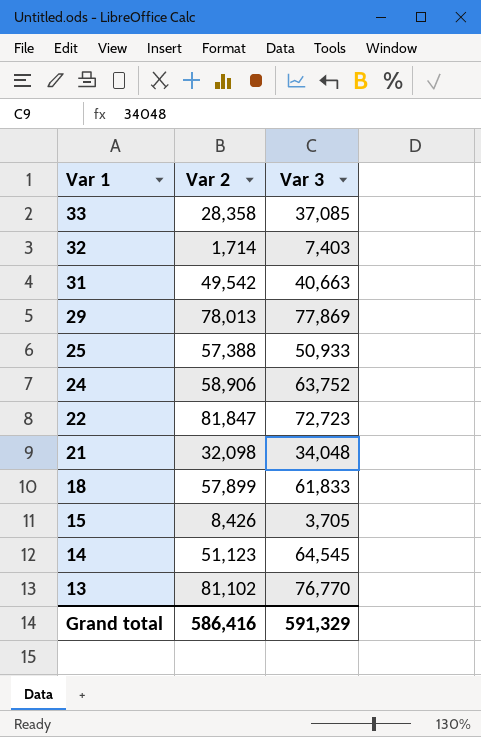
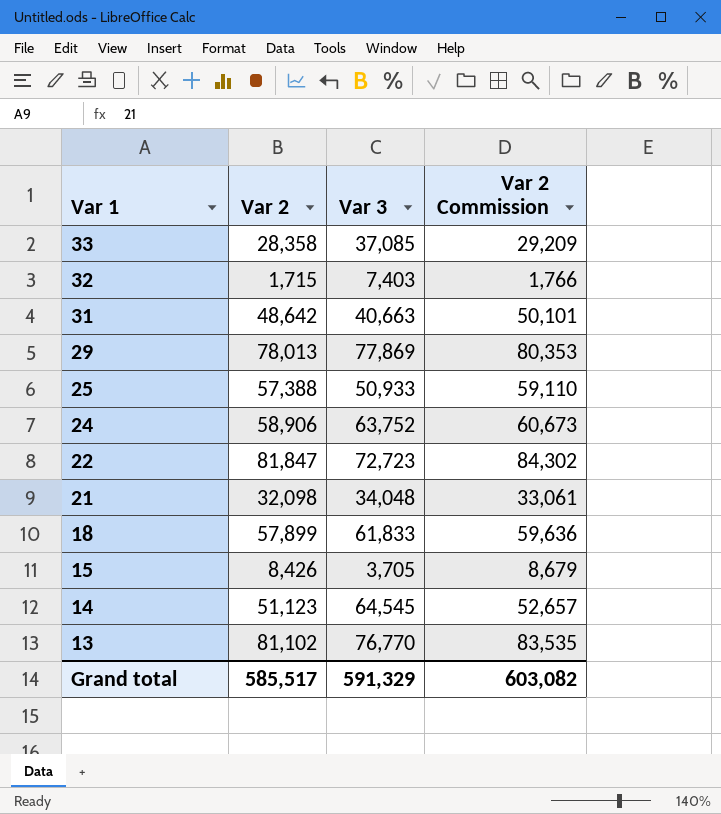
column Var 2 Commission | formula: none -> [Var 2] * 1.03
32 | Var 2: 1,714 -> 1,715
31 | Var 2: 49,542 -> 48,642
Grand total | Var 2: 586,416 -> 585,517

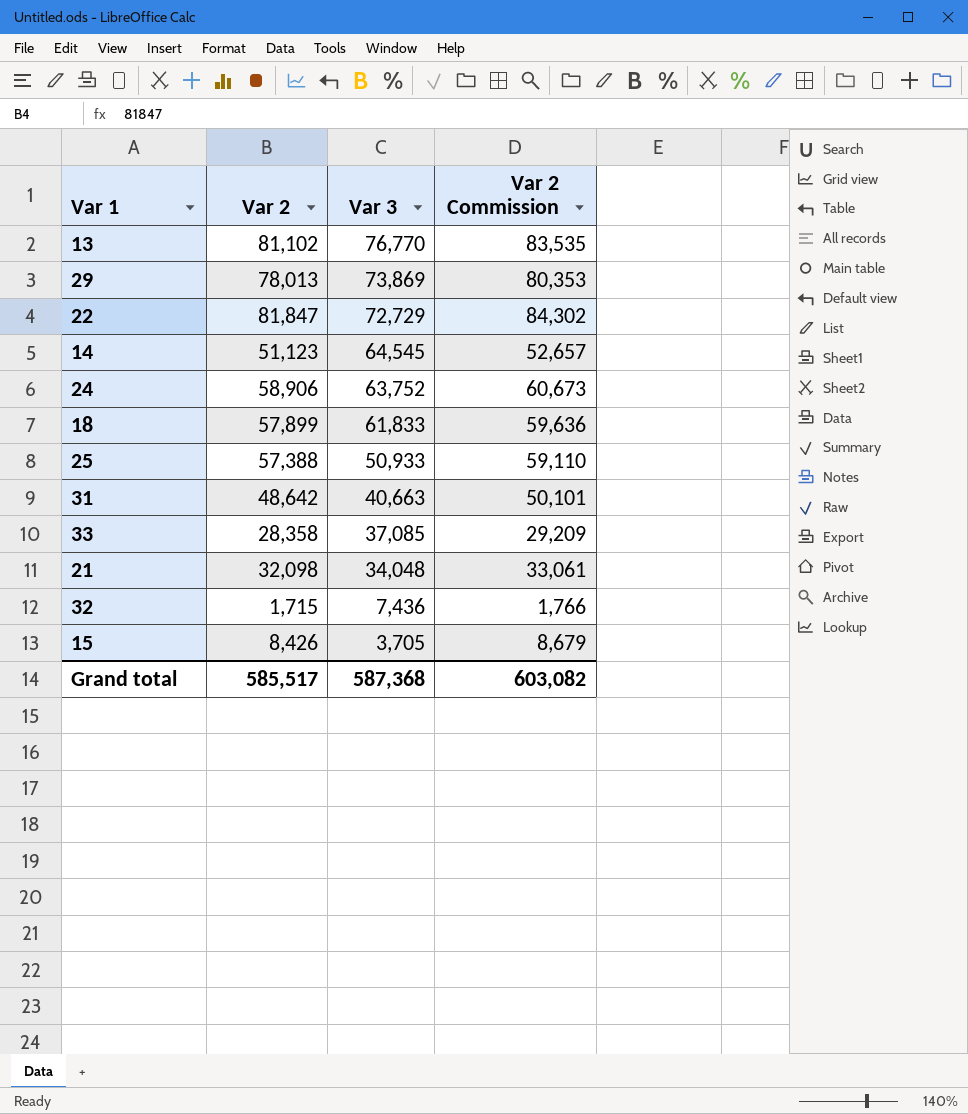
row order: Var 1 descending -> Var 3 descending
29 | Var 3: 77,869 -> 73,869
22 | Var 3: 72,723 -> 72,729
32 | Var 3: 7,403 -> 7,436
Grand total | Var 3: 591,329 -> 587,368

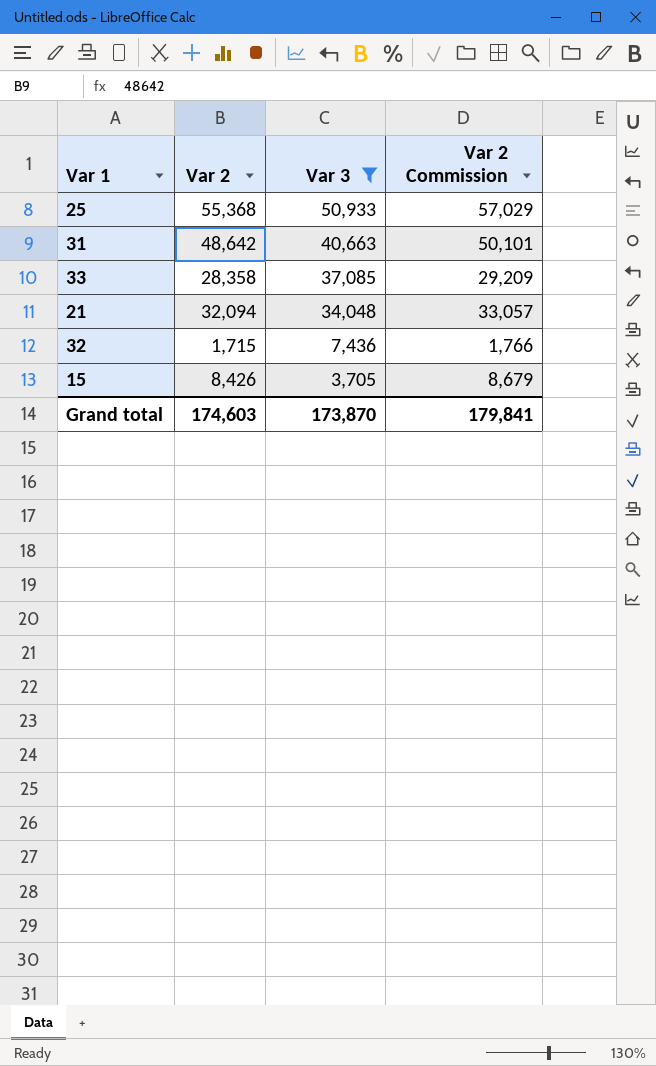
filter: none -> Var 3 <= 50,933
25 | Var 2: 57,388 -> 55,368
25 | Var 2 Commission: 59,110 -> 57,029
21 | Var 2: 32,098 -> 32,094
21 | Var 2 Commission: 33,061 -> 33,057
Grand total | Var 2: 585,517 -> 174,603
Grand total | Var 3: 587,368 -> 173,870
Grand total | Var 2 Commission: 603,082 -> 179,841

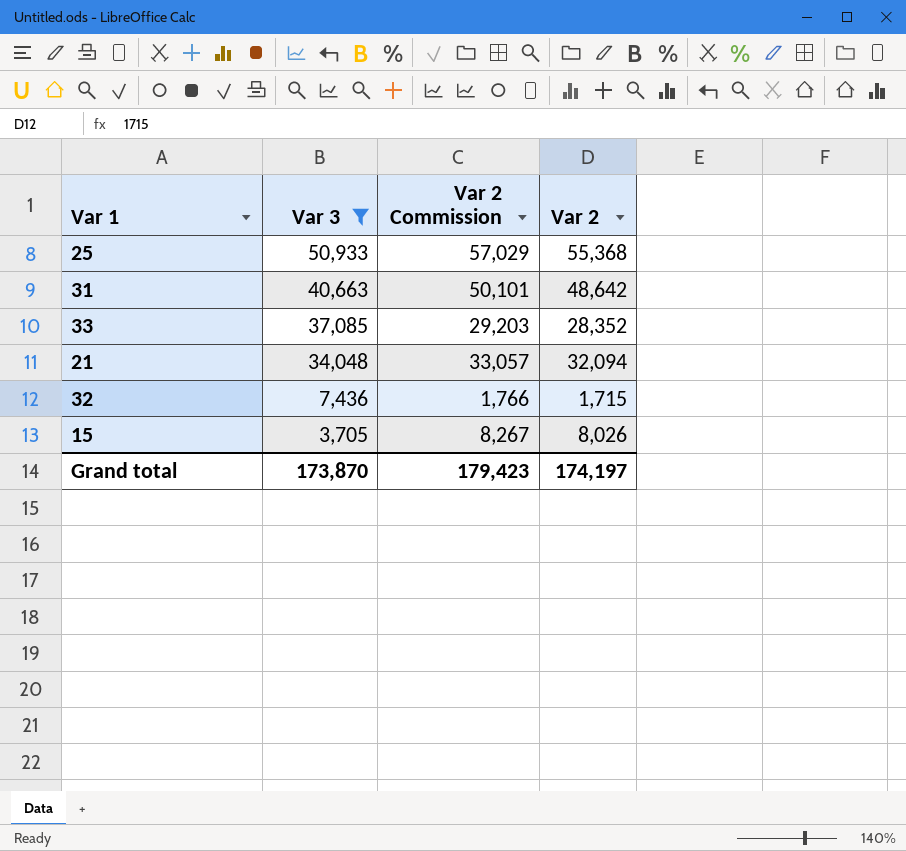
column Var 2 | position: 2 -> 4
33 | Var 2 Commission: 29,209 -> 29,203
33 | Var 2: 28,358 -> 28,352
15 | Var 2 Commission: 8,679 -> 8,267
15 | Var 2: 8,426 -> 8,026
Grand total | Var 2 Commission: 179,841 -> 179,423
Grand total | Var 2: 174,603 -> 174,197

